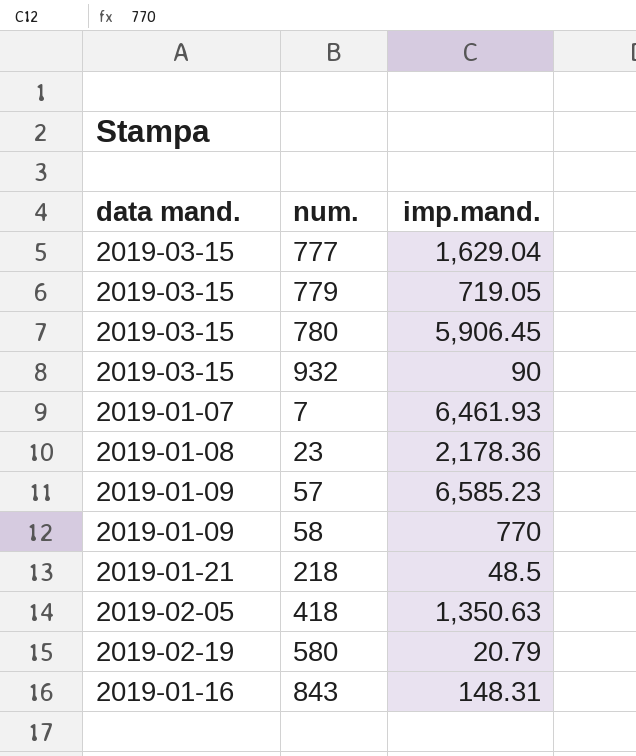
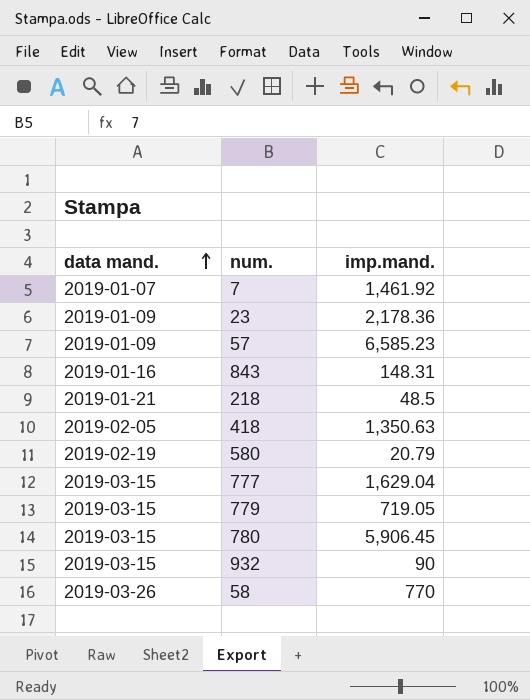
row order: none -> data mand. ascending
7 | imp.mand.: 6,461.93 -> 1,461.92
23 | data mand.: 2019-01-08 -> 2019-01-09
58 | data mand.: 2019-01-09 -> 2019-03-26

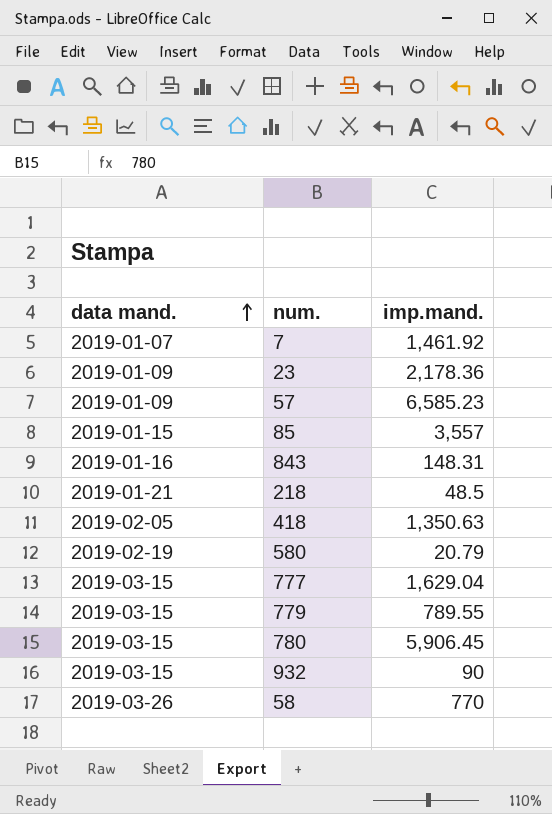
row 85: none -> 2019-01-15 | 3,557
779 | imp.mand.: 719.05 -> 789.55

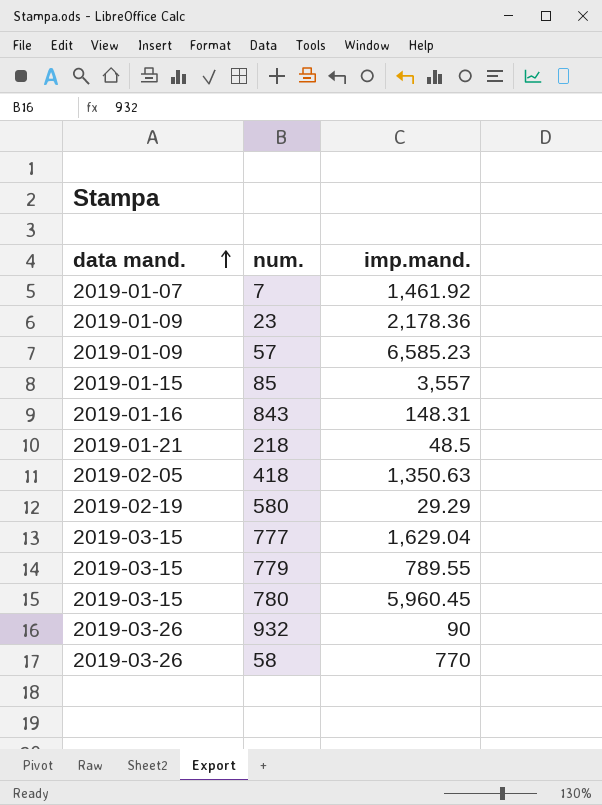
580 | imp.mand.: 20.79 -> 29.29
780 | imp.mand.: 5,906.45 -> 5,960.45
932 | data mand.: 2019-03-15 -> 2019-03-26

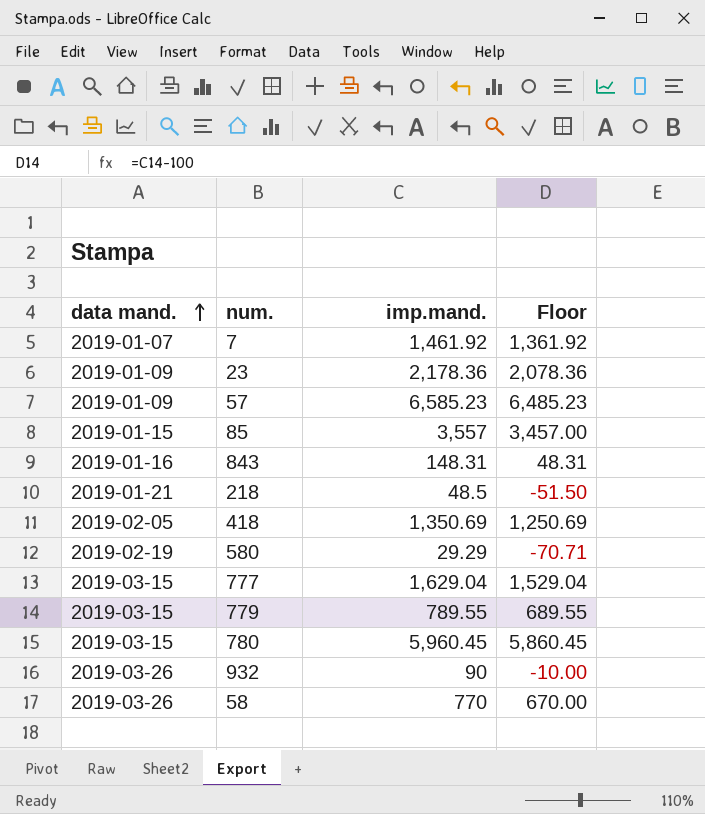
column Floor | formula: none -> [imp.mand.] - 100
418 | imp.mand.: 1,350.63 -> 1,350.69

